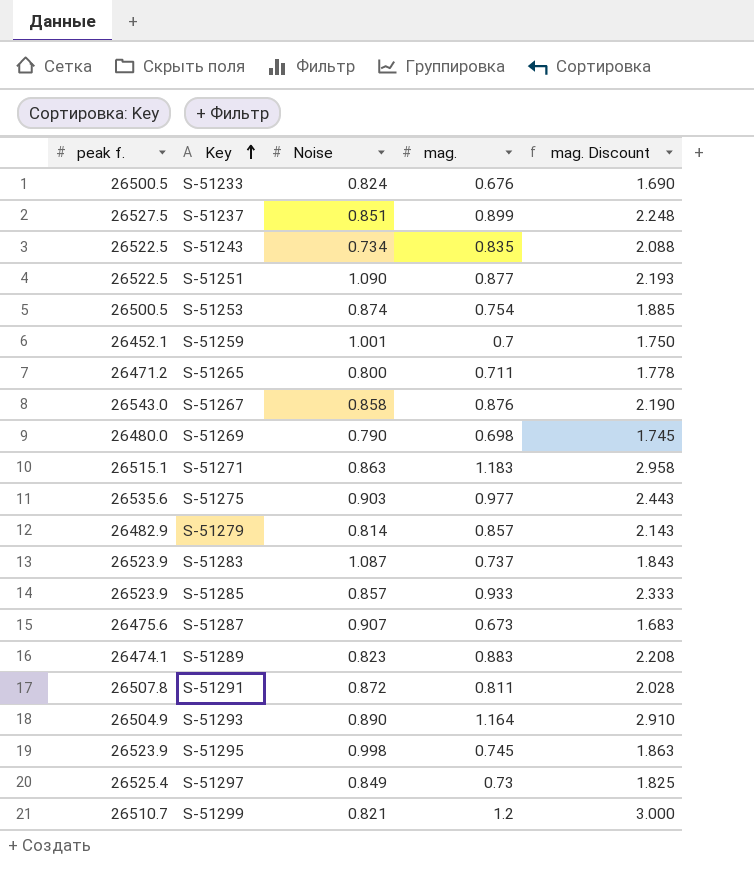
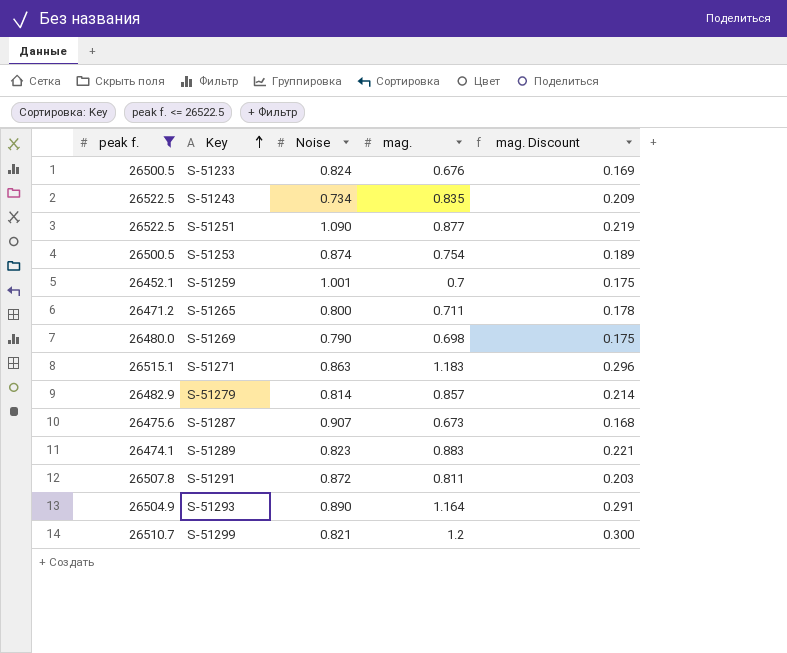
filter: none -> peak f. <= 26522.5
column mag. Discount | formula: [mag.] * 2.5 -> [mag.] * 0.25

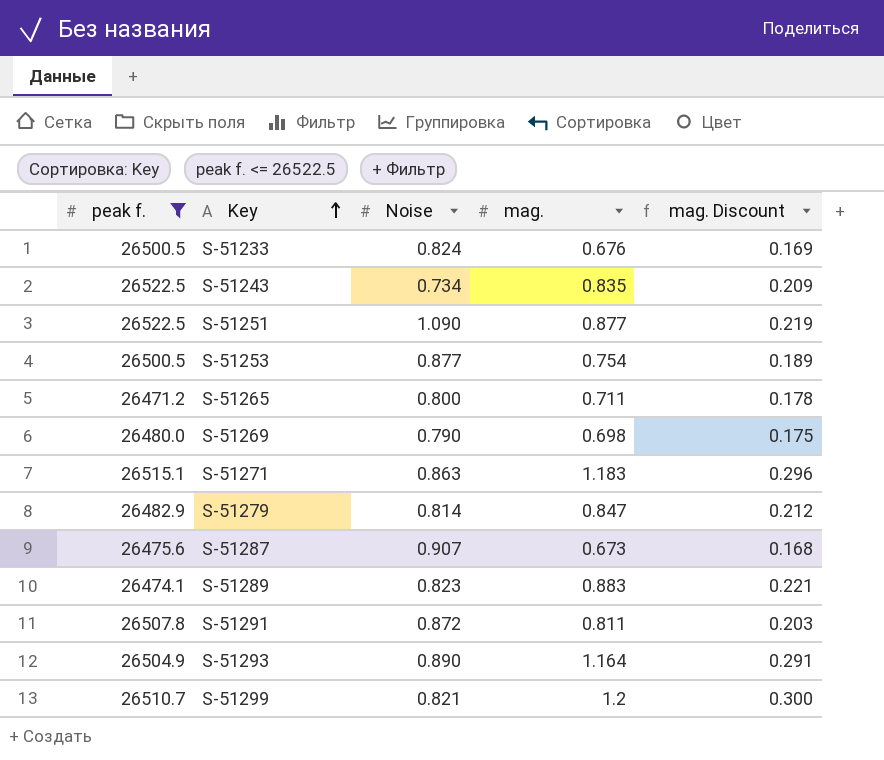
row S-51259: 26452.1 | 1.001 | 0.7 | 0.175 -> none
S-51253 | Noise: 0.874 -> 0.877
S-51279 | mag.: 0.857 -> 0.847
S-51279 | mag. Discount: 0.214 -> 0.212

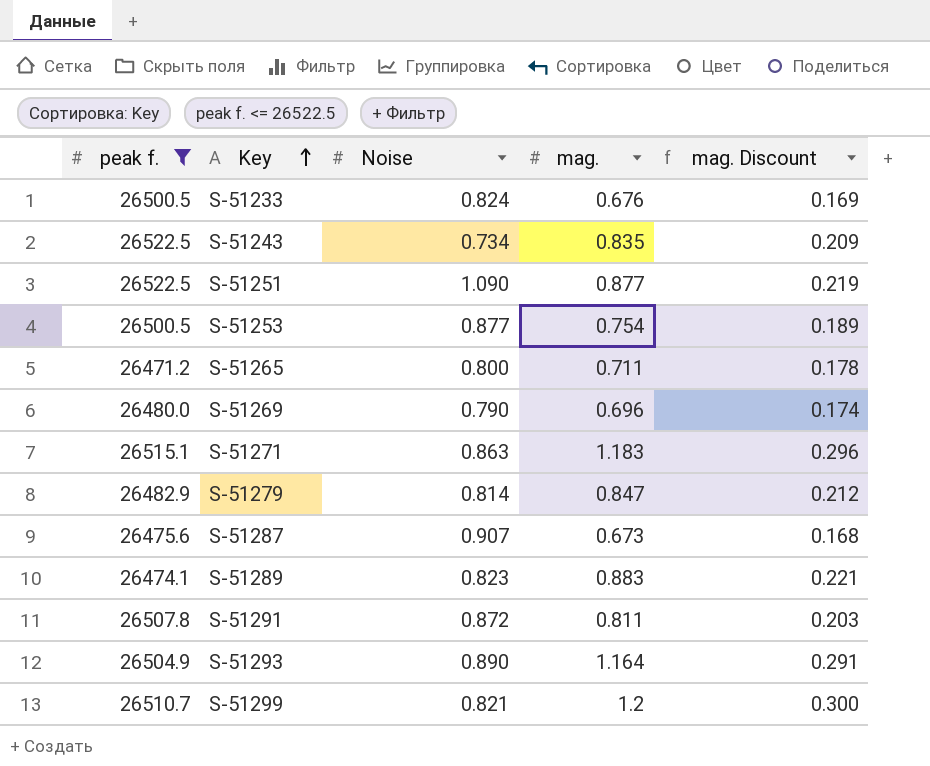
S-51269 | mag.: 0.698 -> 0.696
S-51269 | mag. Discount: 0.175 -> 0.174

